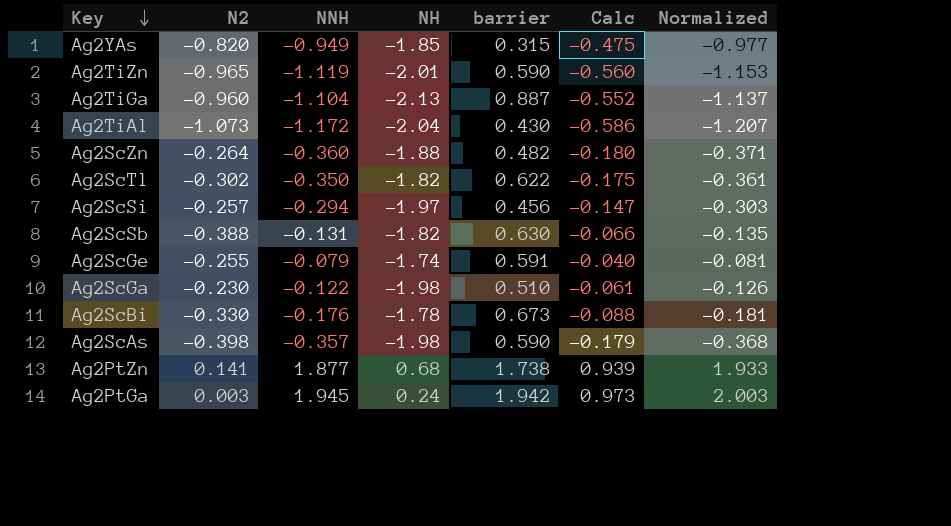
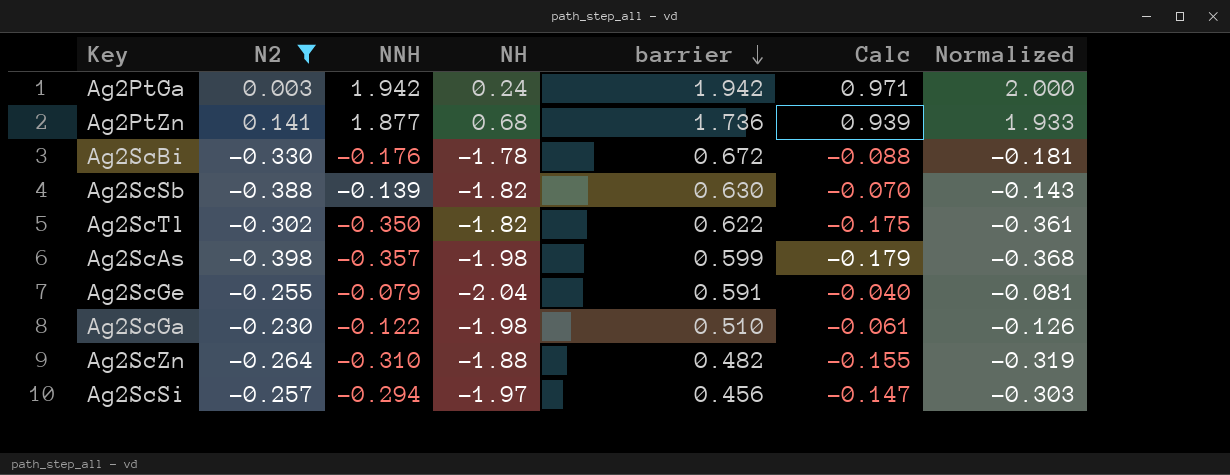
filter: none -> N2 >= -0.398
row order: Key descending -> barrier descending
Ag2PtGa | NNH: 1.945 -> 1.942
Ag2PtGa | Calc: 0.973 -> 0.971
Ag2PtGa | Normalized: 2.003 -> 2.000
Ag2PtZn | barrier: 1.738 -> 1.736
Ag2ScBi | barrier: 0.673 -> 0.672
Ag2ScSb | NNH: -0.131 -> -0.139
Ag2ScSb | Calc: -0.066 -> -0.070
Ag2ScSb | Normalized: -0.135 -> -0.143
Ag2ScAs | barrier: 0.590 -> 0.599
Ag2ScGe | NH: -1.74 -> -2.04
Ag2ScZn | NNH: -0.360 -> -0.310
Ag2ScZn | Calc: -0.180 -> -0.155
Ag2ScZn | Normalized: -0.371 -> -0.319

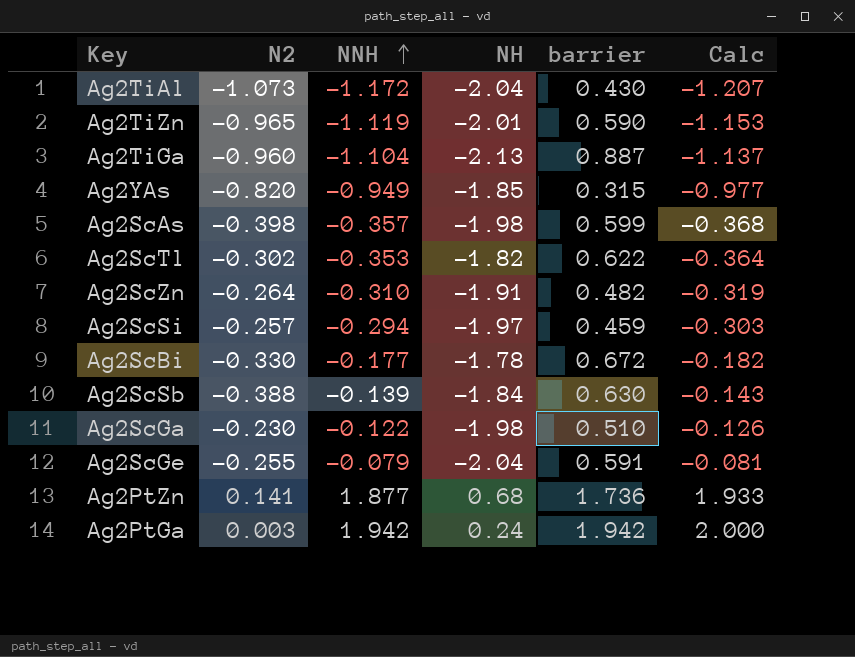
filter: N2 >= -0.398 -> none
row order: barrier descending -> NNH ascending
column Normalized | formula: [NNH] * 1.03 -> none
column Calc | formula: [NNH] * 0.5 -> [NNH] * 1.03
Ag2ScTl | NNH: -0.350 -> -0.353
Ag2ScZn | NH: -1.88 -> -1.91
Ag2ScSi | barrier: 0.456 -> 0.459
Ag2ScBi | NNH: -0.176 -> -0.177
Ag2ScSb | NH: -1.82 -> -1.84

